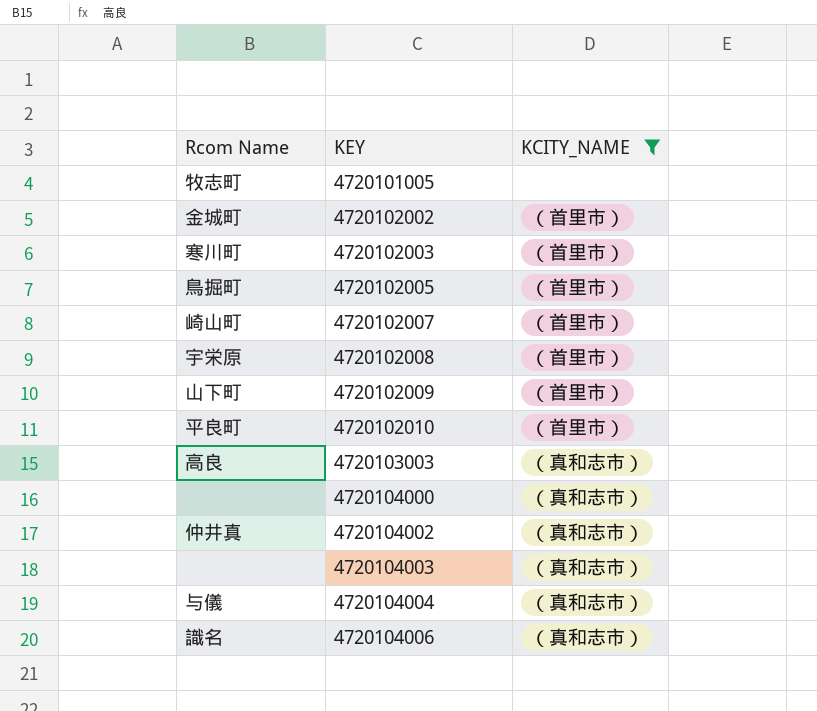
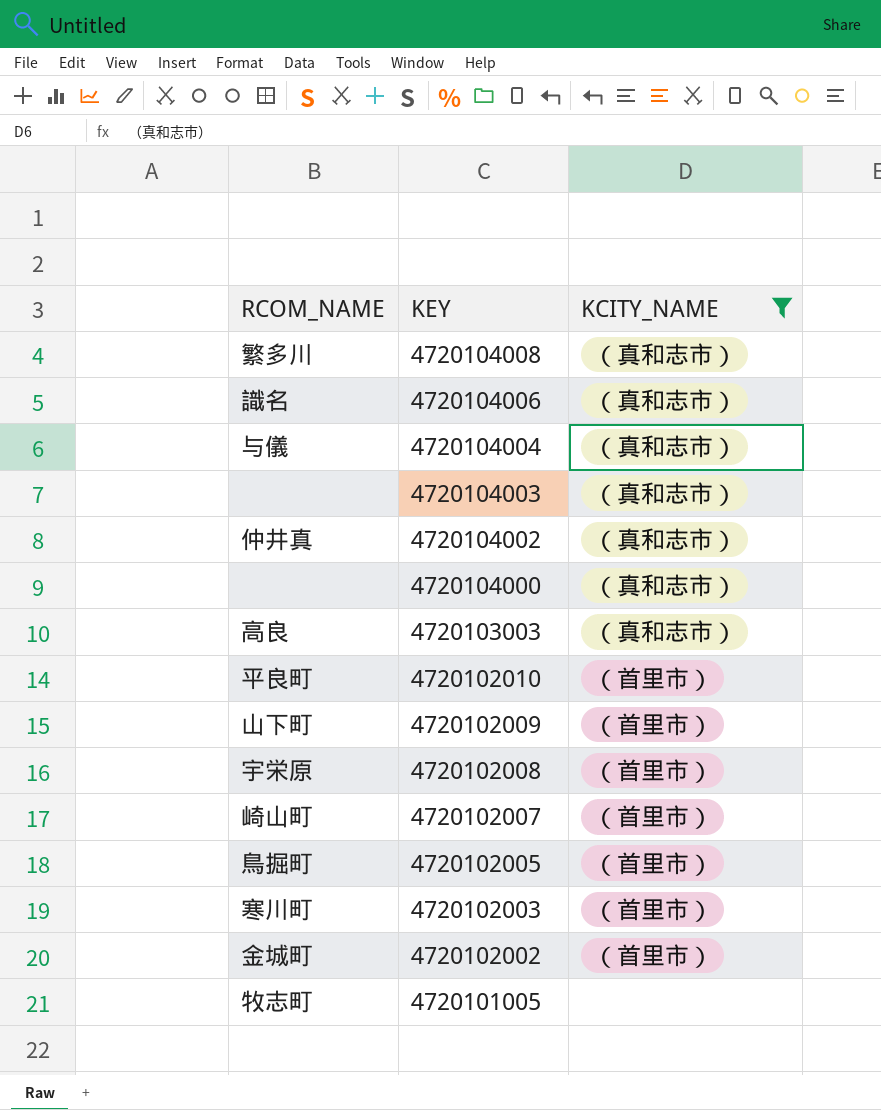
row order: KEY ascending -> KEY descending
column name: Rcom Name -> RCOM_NAME
row 4720104008: none -> 繁多川 | （真和志市）

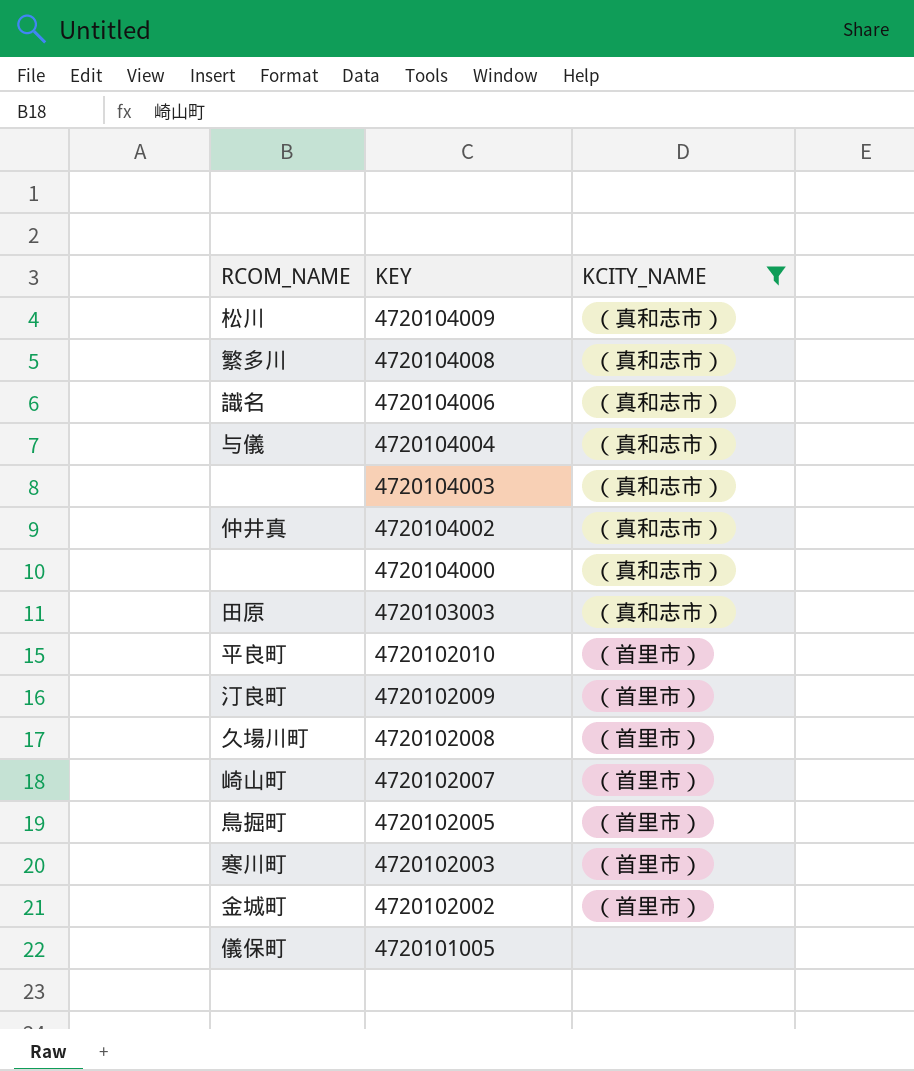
row 4720104009: none -> 松川 | （真和志市）
4720103003 | RCOM_NAME: 高良 -> 田原
4720102009 | RCOM_NAME: 山下町 -> 汀良町
4720102008 | RCOM_NAME: 宇栄原 -> 久場川町
4720101005 | RCOM_NAME: 牧志町 -> 儀保町

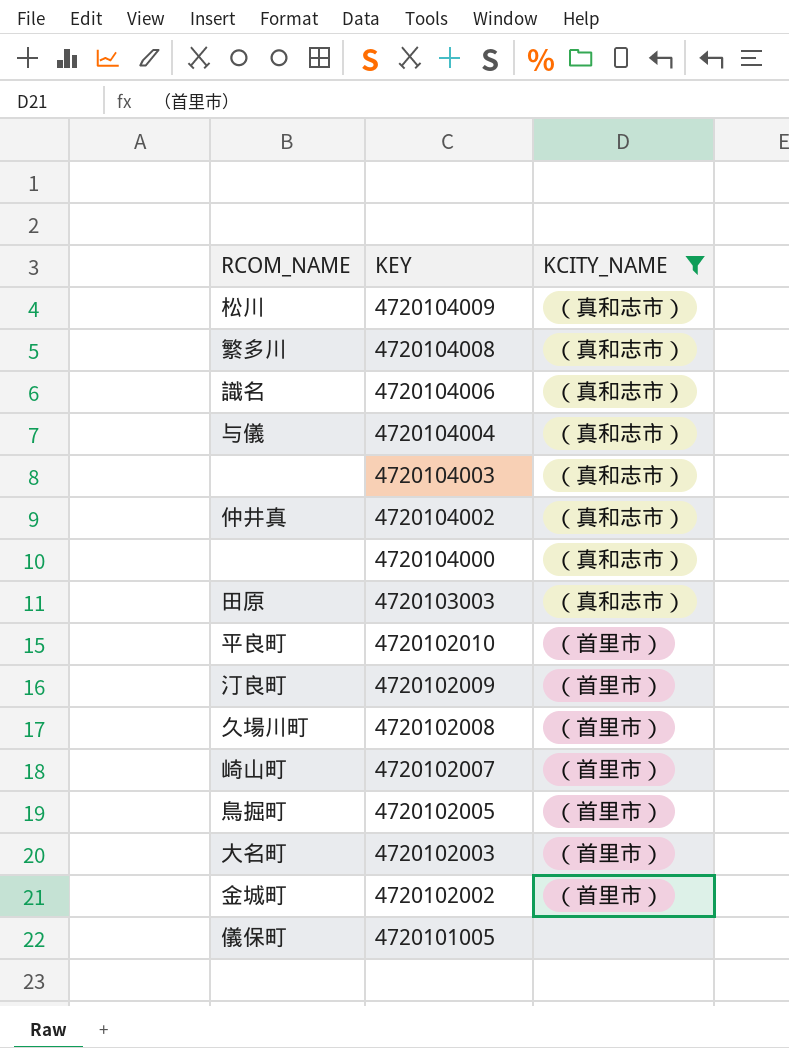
4720102003 | RCOM_NAME: 寒川町 -> 大名町

